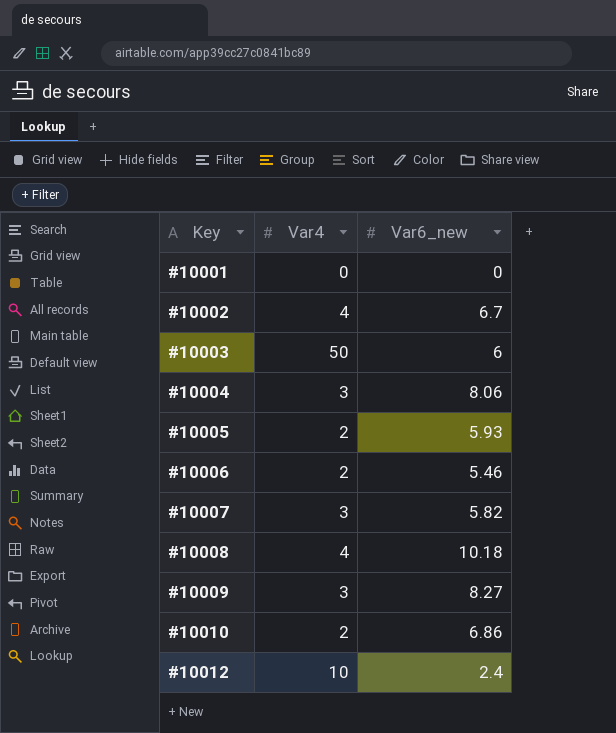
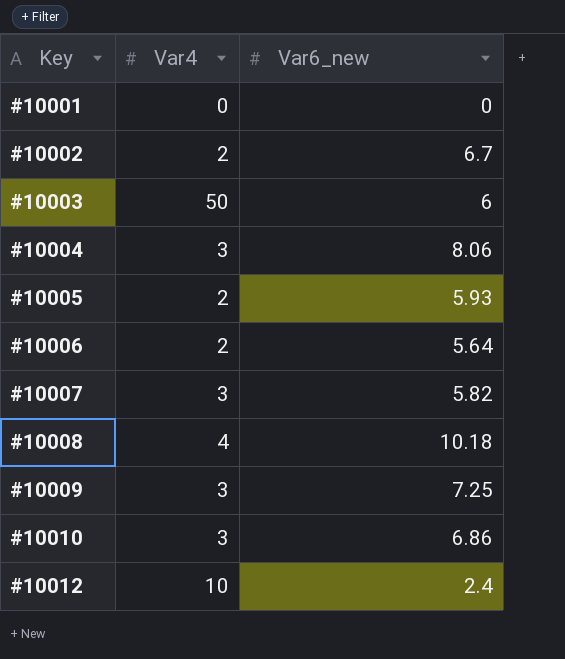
#10002 | Var4: 4 -> 2
#10006 | Var6_new: 5.46 -> 5.64
#10009 | Var6_new: 8.27 -> 7.25
#10010 | Var4: 2 -> 3

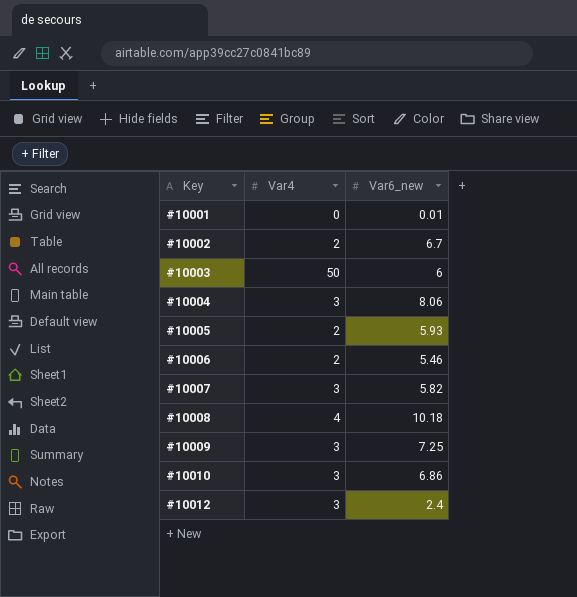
#10001 | Var6_new: 0 -> 0.01
#10006 | Var6_new: 5.64 -> 5.46
#10012 | Var4: 10 -> 3

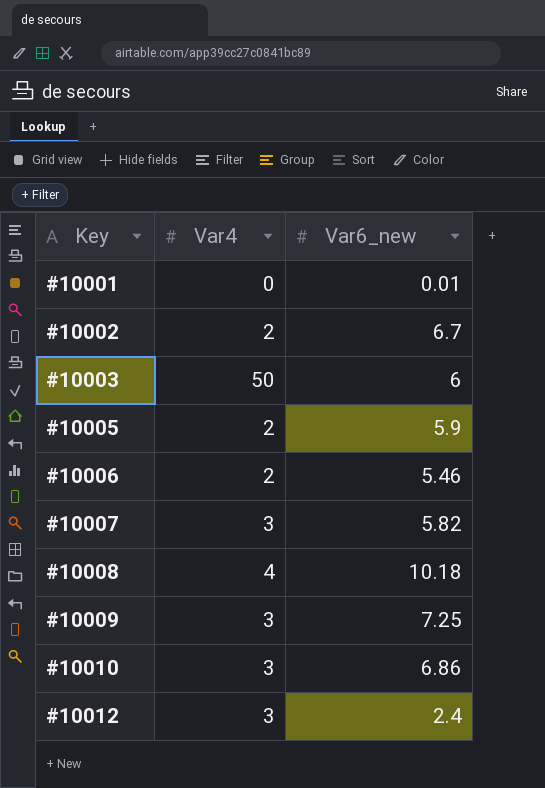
row #10004: 3 | 8.06 -> none
#10005 | Var6_new: 5.93 -> 5.9

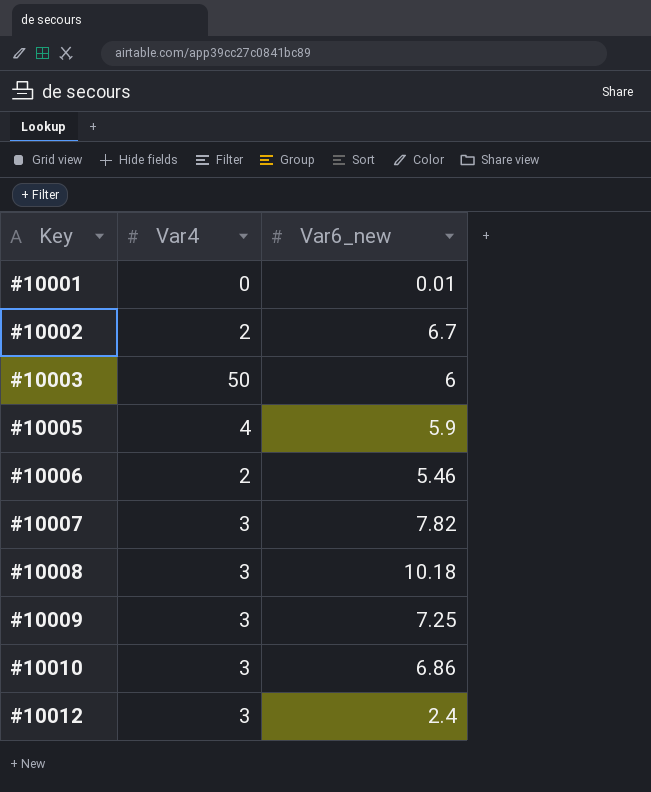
#10005 | Var4: 2 -> 4
#10007 | Var6_new: 5.82 -> 7.82
#10008 | Var4: 4 -> 3

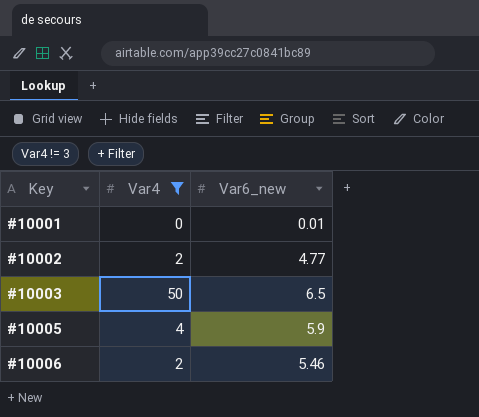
filter: none -> Var4 != 3
#10002 | Var6_new: 6.7 -> 4.77
#10003 | Var6_new: 6 -> 6.5

